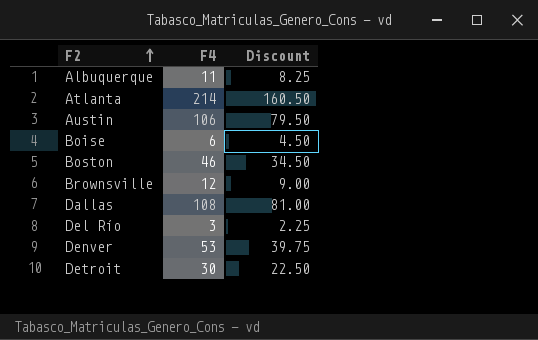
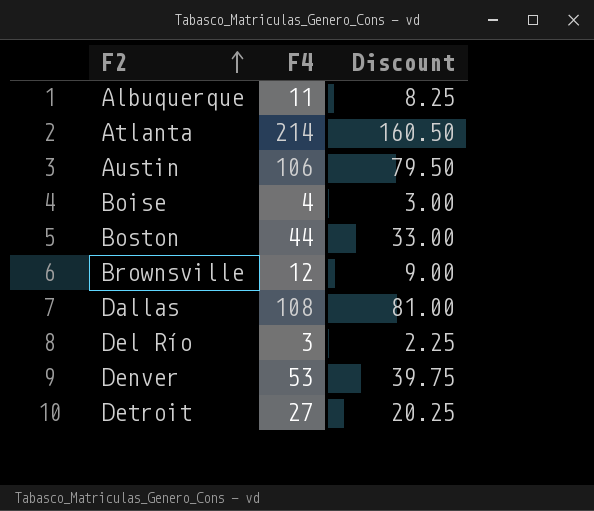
Boise | F4: 6 -> 4
Boise | Discount: 4.50 -> 3.00
Boston | F4: 46 -> 44
Boston | Discount: 34.50 -> 33.00
Detroit | F4: 30 -> 27
Detroit | Discount: 22.50 -> 20.25

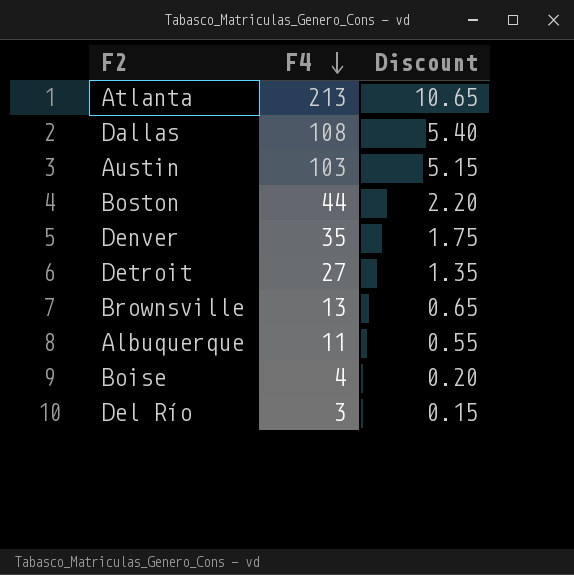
row order: F2 ascending -> F4 descending
column Discount | formula: [F4] * 0.75 -> [F4] * 0.05
Atlanta | F4: 214 -> 213
Austin | F4: 106 -> 103
Denver | F4: 53 -> 35
Brownsville | F4: 12 -> 13

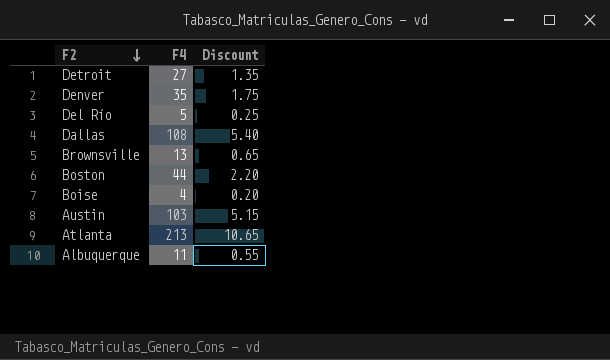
row order: F4 descending -> F2 descending
Del Río | F4: 3 -> 5
Del Río | Discount: 0.15 -> 0.25

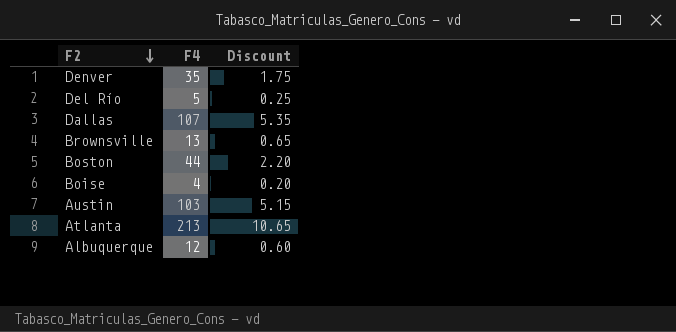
row Detroit: 27 | 1.35 -> none
Dallas | F4: 108 -> 107
Dallas | Discount: 5.40 -> 5.35
Albuquerque | F4: 11 -> 12
Albuquerque | Discount: 0.55 -> 0.60

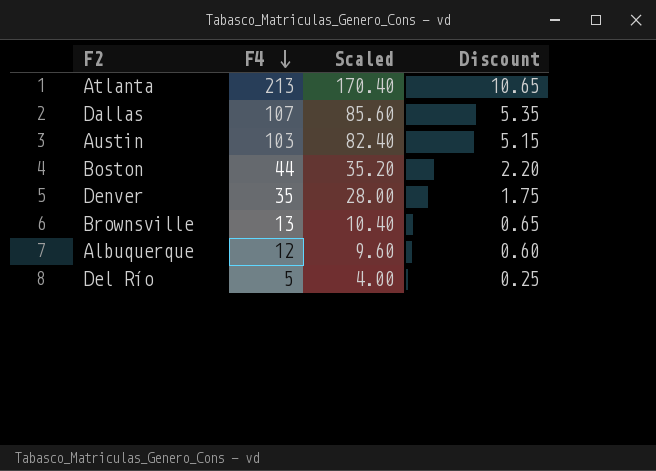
row order: F2 descending -> F4 descending
column Scaled | formula: none -> [F4] * 0.8
row Boise: 4 | 0.20 -> none

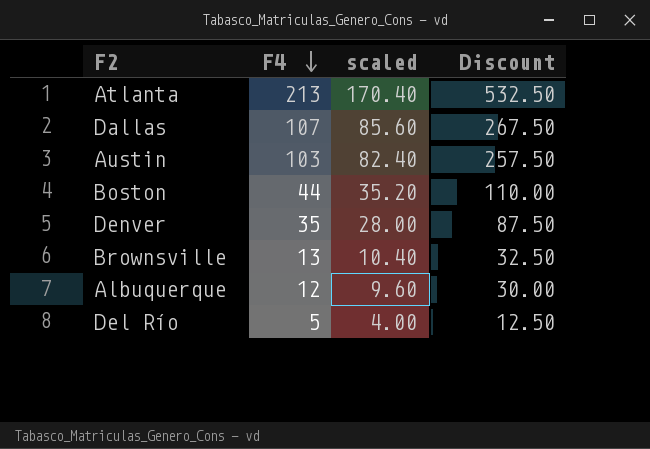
column name: Scaled -> scaled
column Discount | formula: [F4] * 0.05 -> [F4] * 2.5

